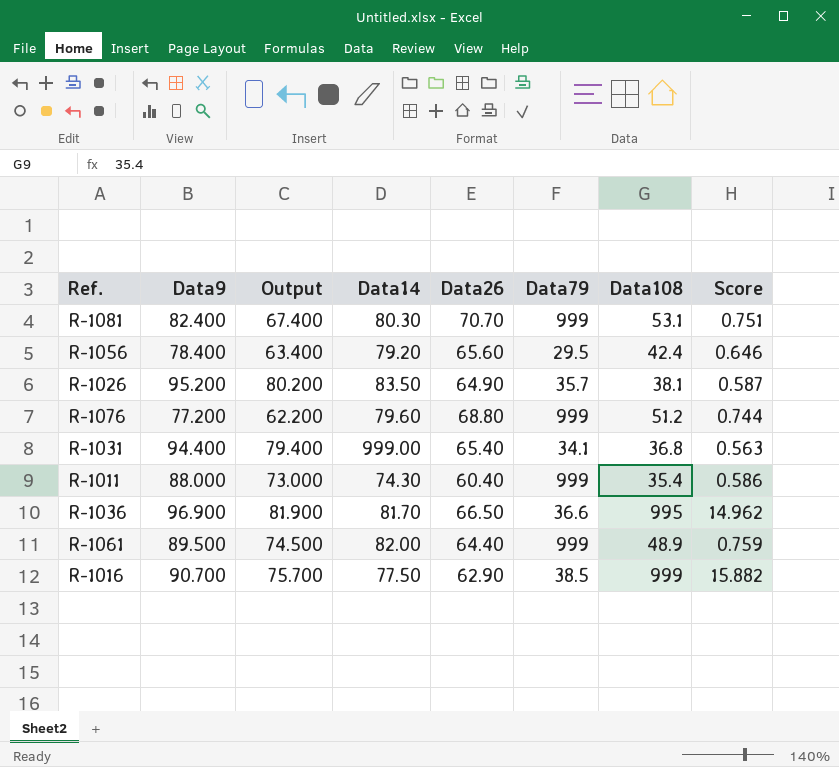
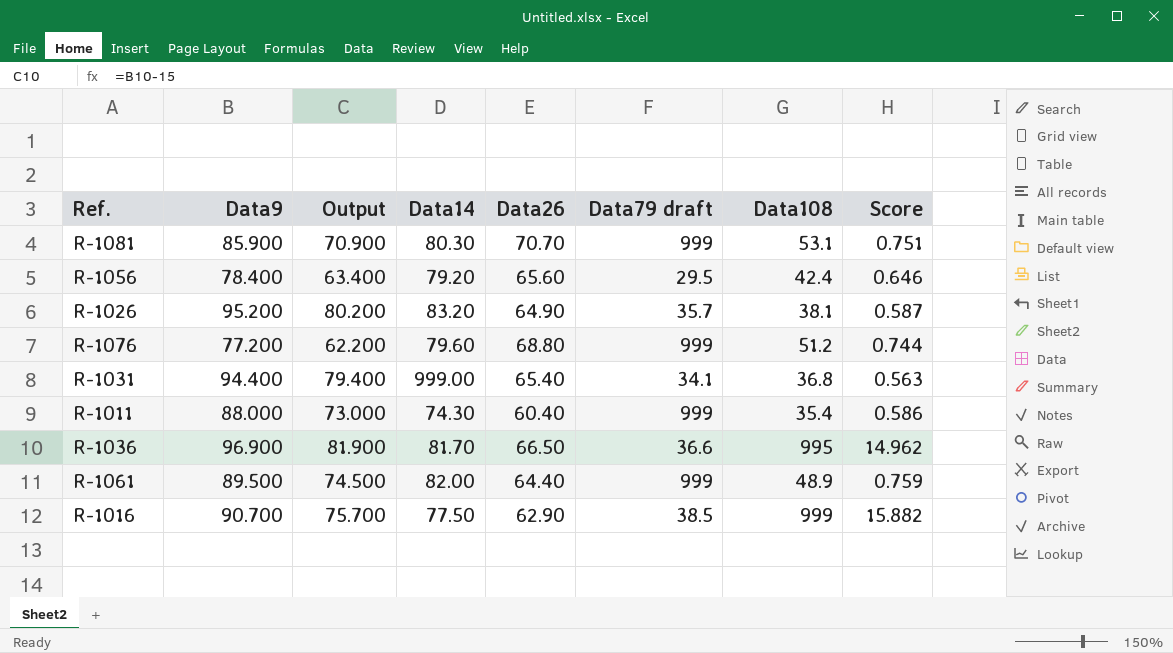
column name: Data79 -> Data79 draft
R-1081 | Data9: 82.400 -> 85.900
R-1081 | Output: 67.400 -> 70.900
R-1026 | Data14: 83.50 -> 83.20

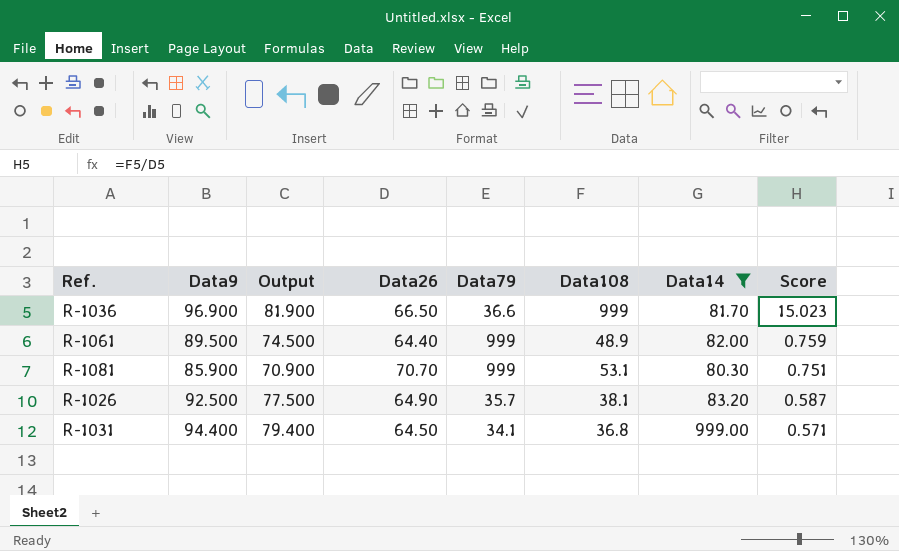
filter: none -> Data14 >= 80.30
row order: none -> Score descending
column name: Data79 draft -> Data79
column Data14 | position: 4 -> 7
R-1036 | Data108: 995 -> 999
R-1036 | Score: 14.962 -> 15.023
R-1026 | Data9: 95.200 -> 92.500
R-1026 | Output: 80.200 -> 77.500
R-1031 | Data26: 65.40 -> 64.50
R-1031 | Score: 0.563 -> 0.571

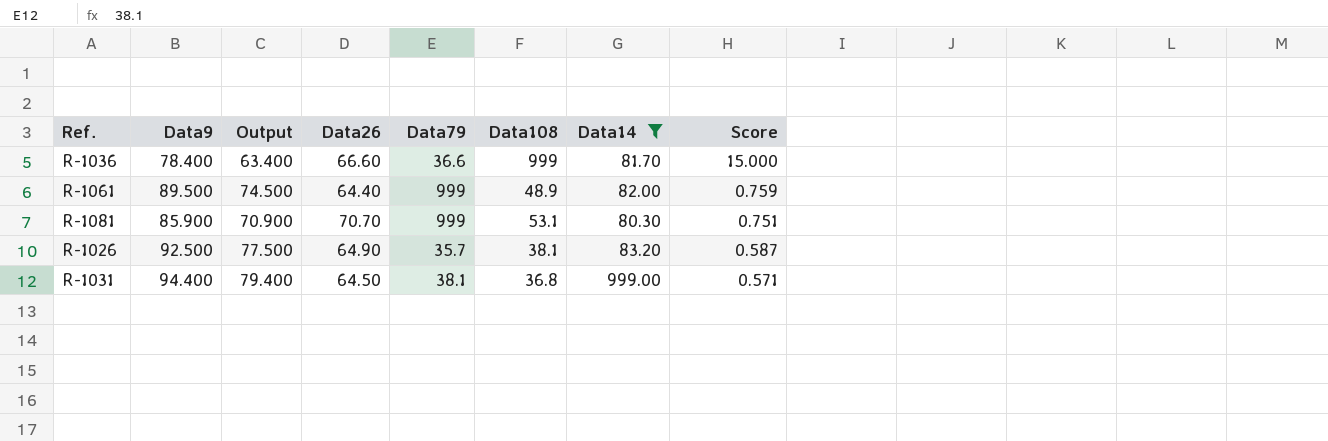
R-1036 | Data9: 96.900 -> 78.400
R-1036 | Output: 81.900 -> 63.400
R-1036 | Data26: 66.50 -> 66.60
R-1036 | Score: 15.023 -> 15.000
R-1031 | Data79: 34.1 -> 38.1

